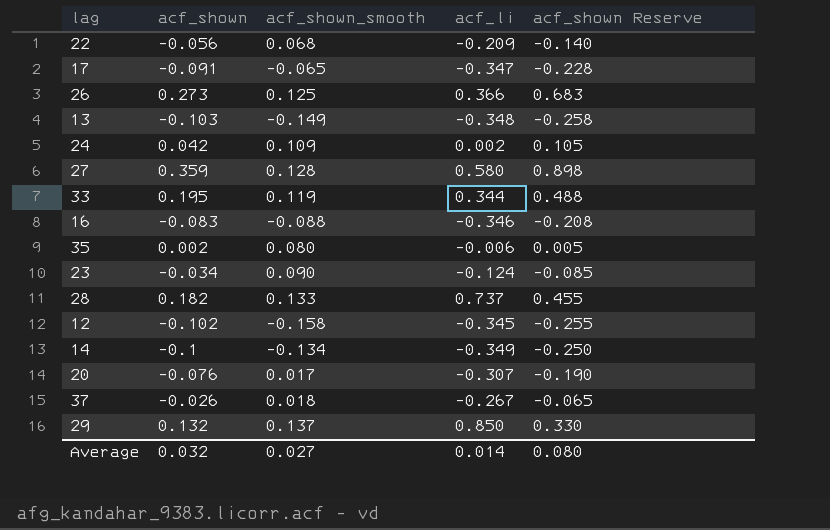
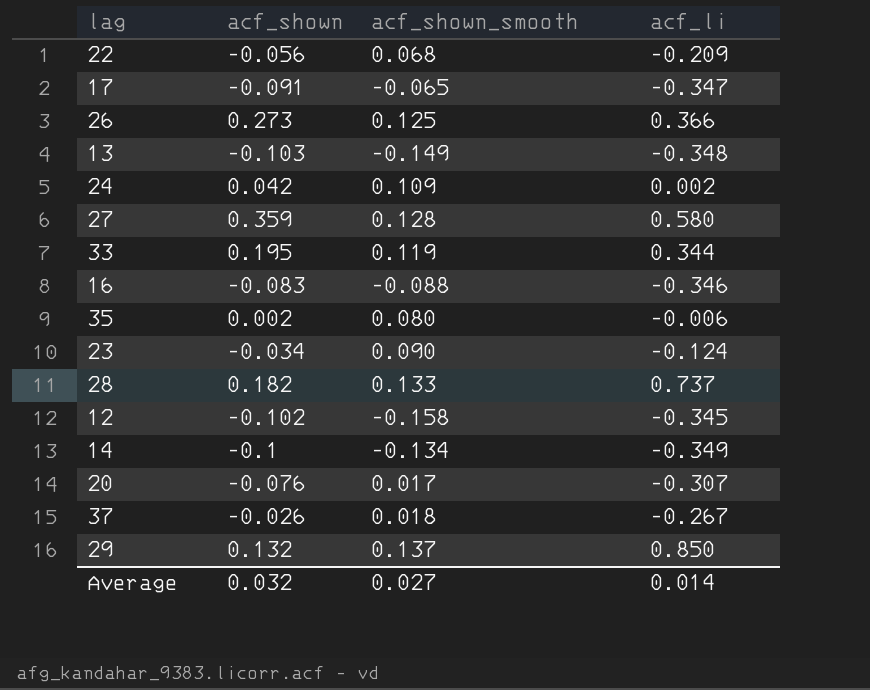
column acf_shown Reserve | formula: [acf_shown] * 2.5 -> none

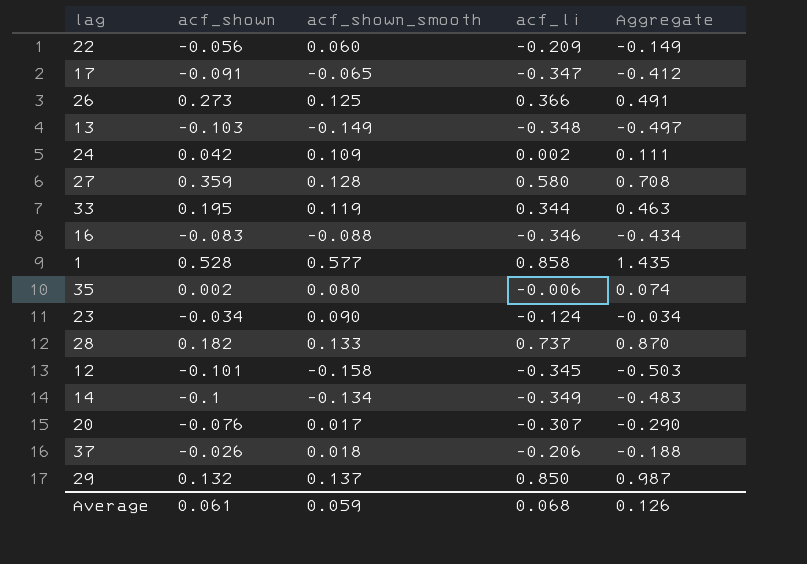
column Aggregate | formula: none -> [acf_shown_smooth] + [acf_li]
22 | acf_shown_smooth: 0.068 -> 0.060
row 1: none -> 0.528 | 0.577 | 0.858 | 1.435
12 | acf_shown: -0.102 -> -0.101
37 | acf_li: -0.267 -> -0.206
Average | acf_shown: 0.032 -> 0.061
Average | acf_shown_smooth: 0.027 -> 0.059
Average | acf_li: 0.014 -> 0.068

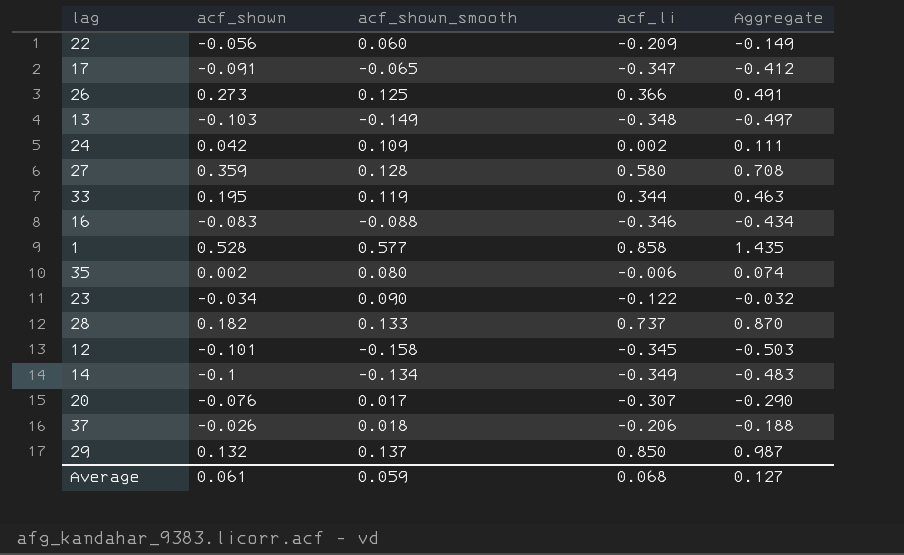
23 | acf_li: -0.124 -> -0.122
23 | Aggregate: -0.034 -> -0.032
Average | Aggregate: 0.126 -> 0.127

